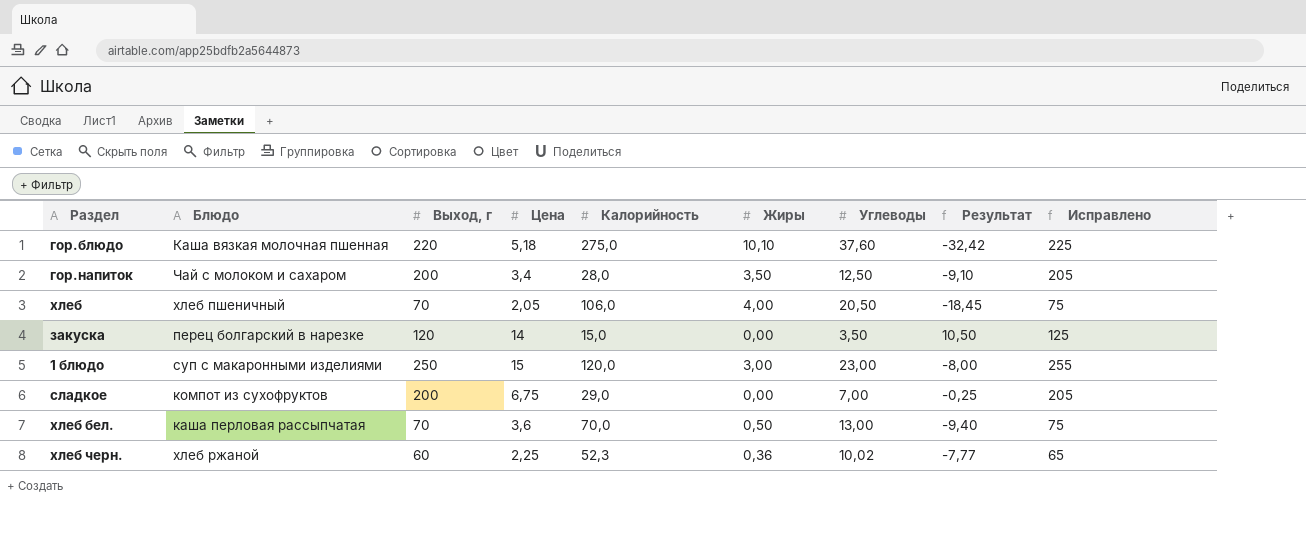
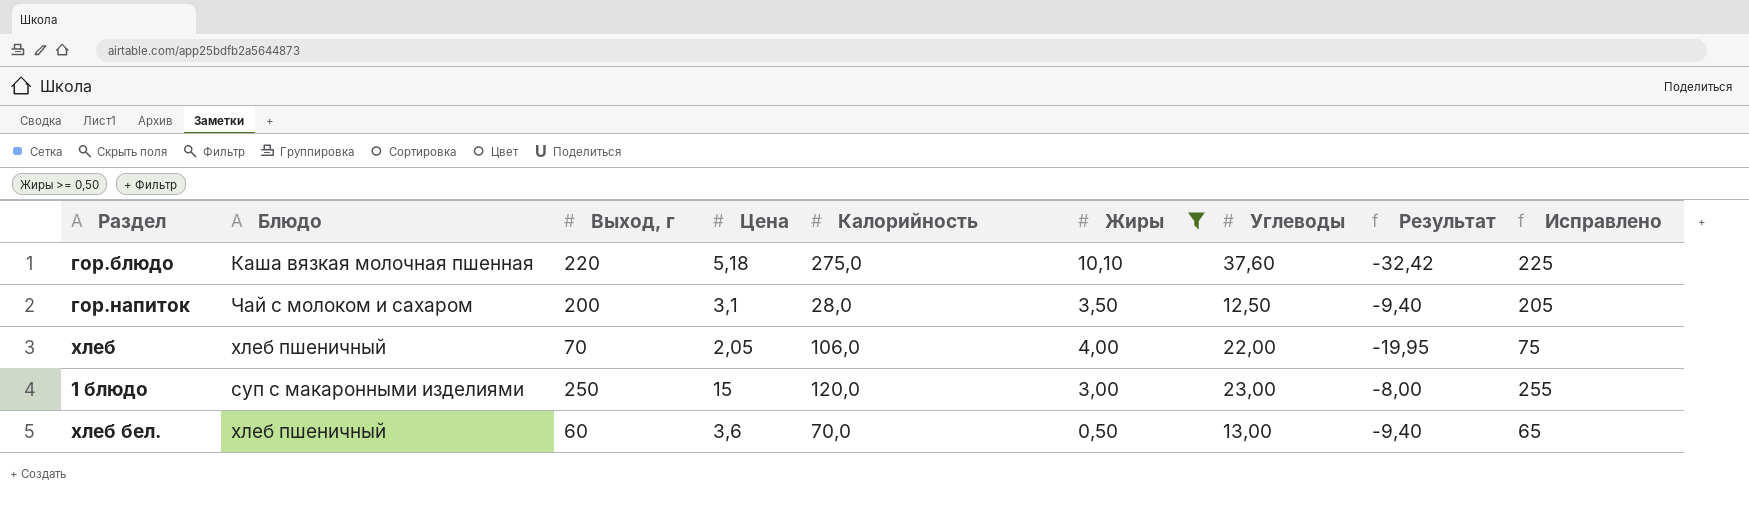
filter: none -> Жиры >= 0,50
гор.напиток | Цена: 3,4 -> 3,1
гор.напиток | Результат: -9,10 -> -9,40
хлеб | Углеводы: 20,50 -> 22,00
хлеб | Результат: -18,45 -> -19,95
хлеб бел. | Блюдо: каша перловая рассыпчатая -> хлеб пшеничный
хлеб бел. | Выход, г: 70 -> 60
хлеб бел. | Исправлено: 75 -> 65

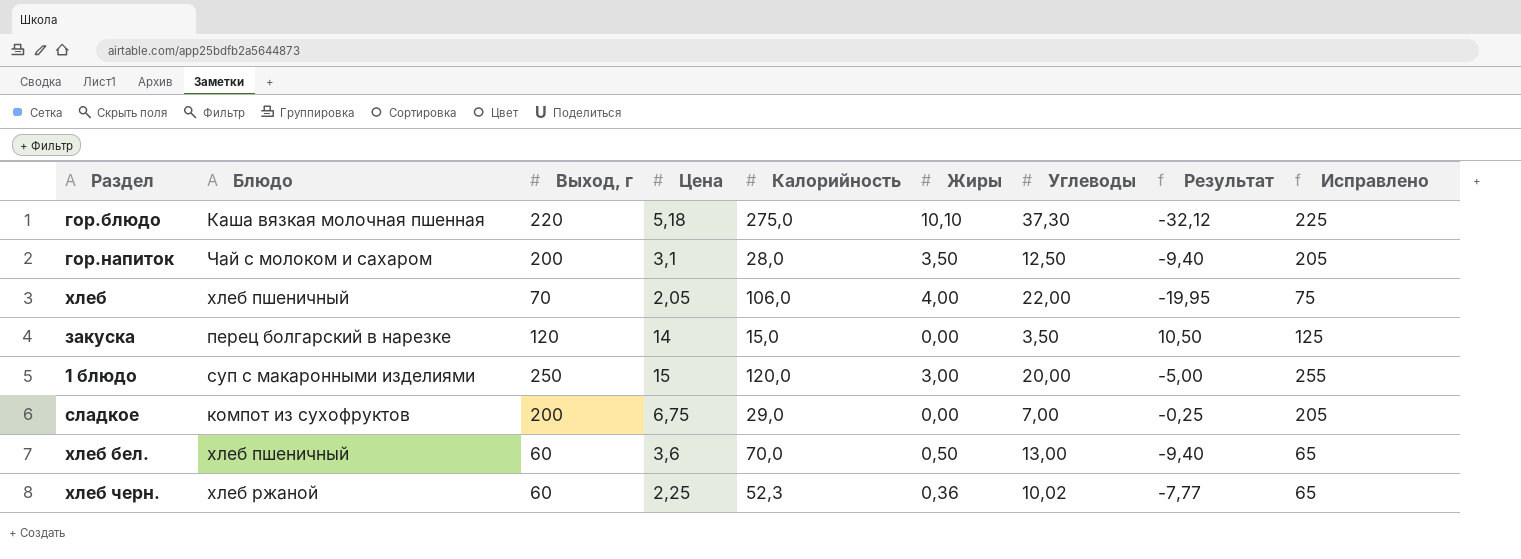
filter: Жиры >= 0,50 -> none
гор.блюдо | Углеводы: 37,60 -> 37,30
гор.блюдо | Результат: -32,42 -> -32,12
1 блюдо | Углеводы: 23,00 -> 20,00
1 блюдо | Результат: -8,00 -> -5,00

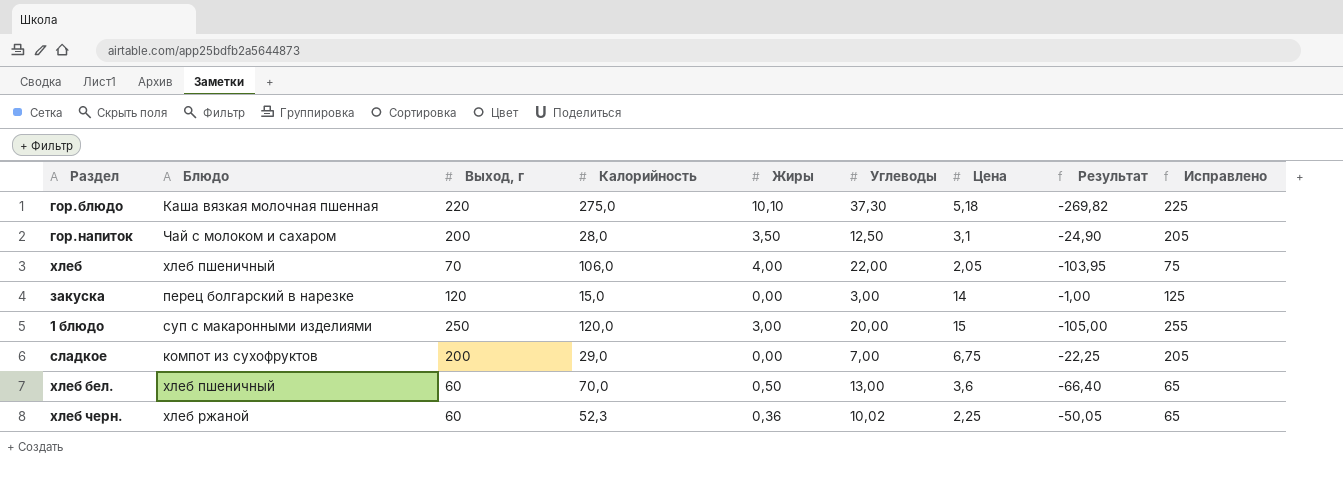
column Цена | position: 4 -> 7
column Результат | formula: [Цена] - [Углеводы] -> [Цена] - [Калорийность]
закуска | Углеводы: 3,50 -> 3,00

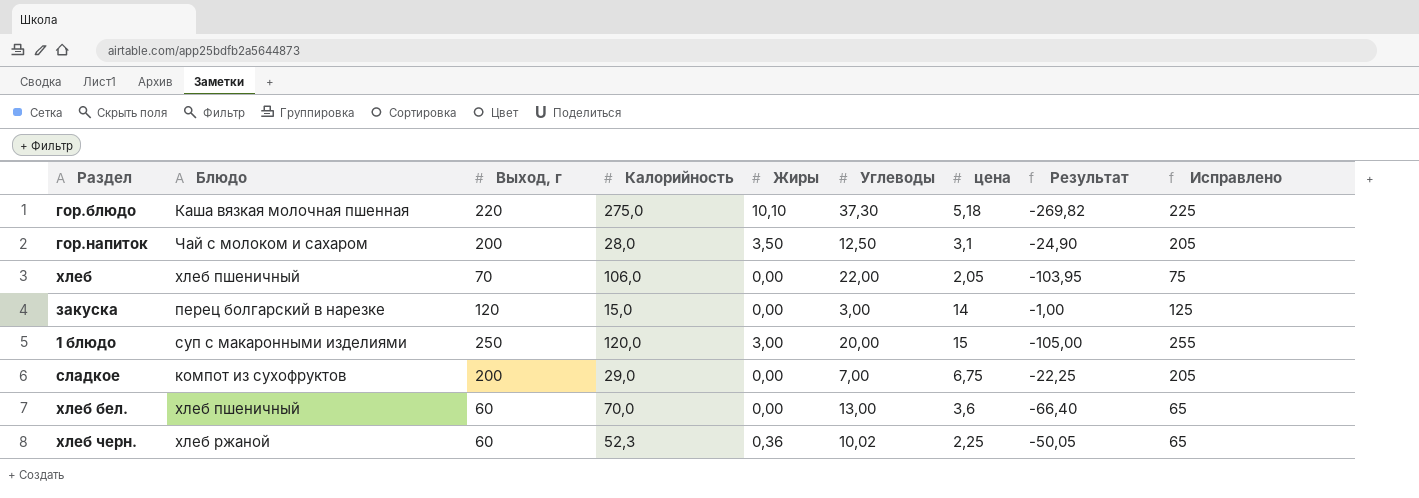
column name: Цена -> цена
хлеб | Жиры: 4,00 -> 0,00
хлеб бел. | Жиры: 0,50 -> 0,00

